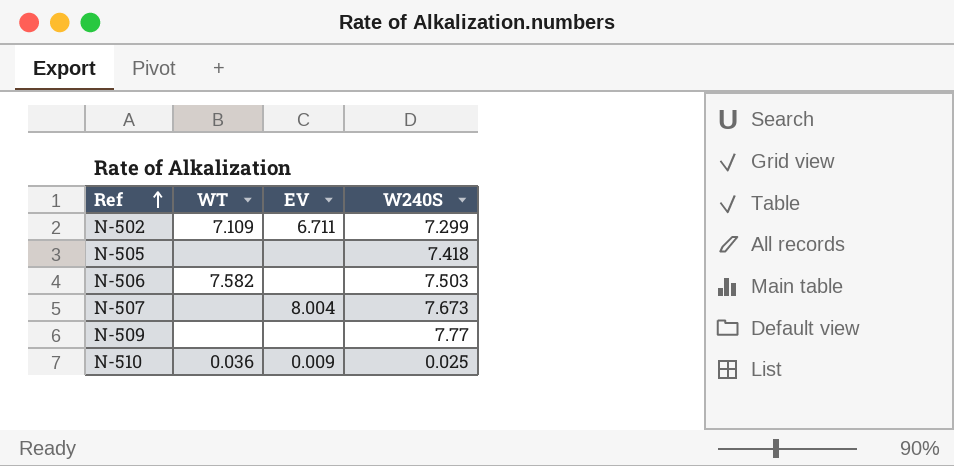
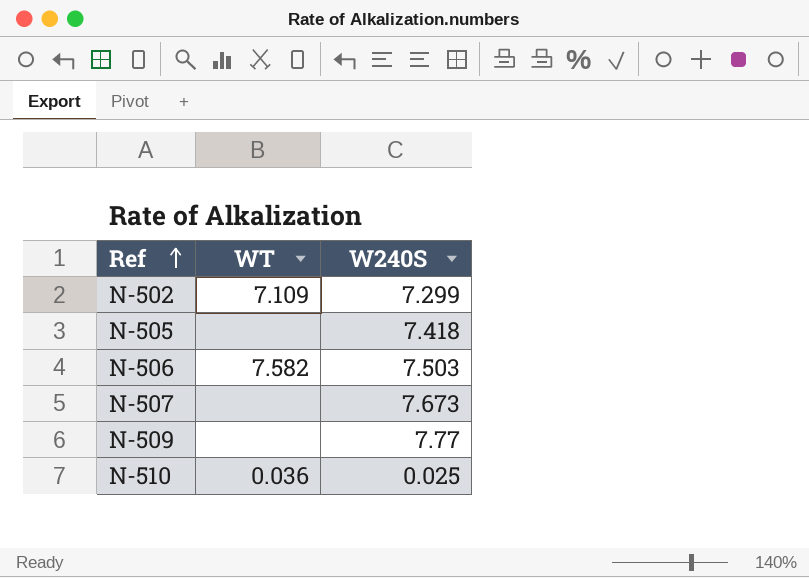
column EV | position: 3 -> none

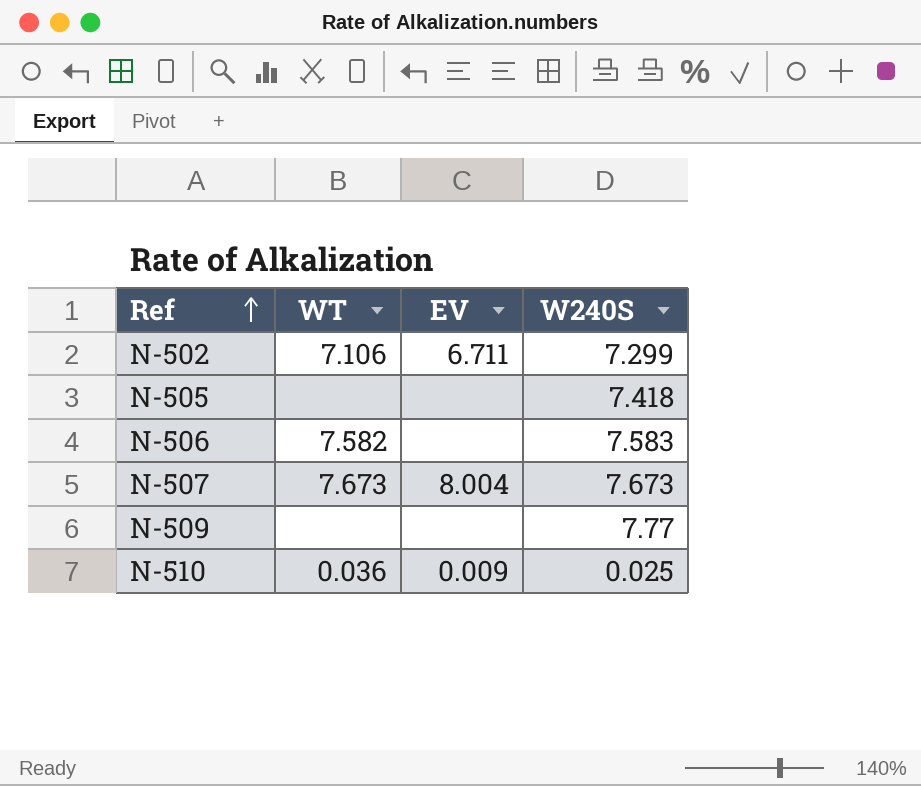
column EV | position: none -> 3
N-502 | WT: 7.109 -> 7.106
N-506 | W240S: 7.503 -> 7.583
N-507 | WT: none -> 7.673

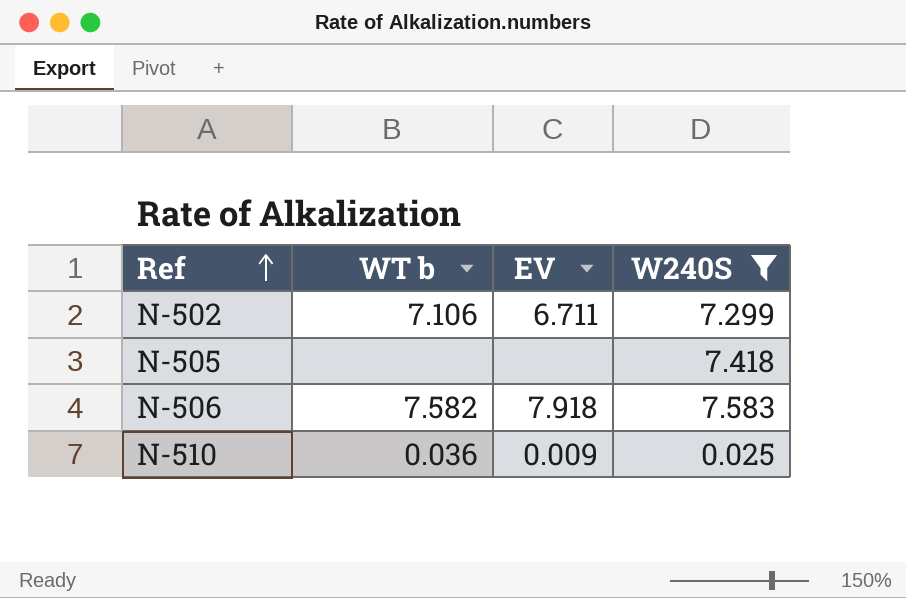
filter: none -> W240S <= 7.583
column name: WT -> WT b
N-506 | EV: none -> 7.918

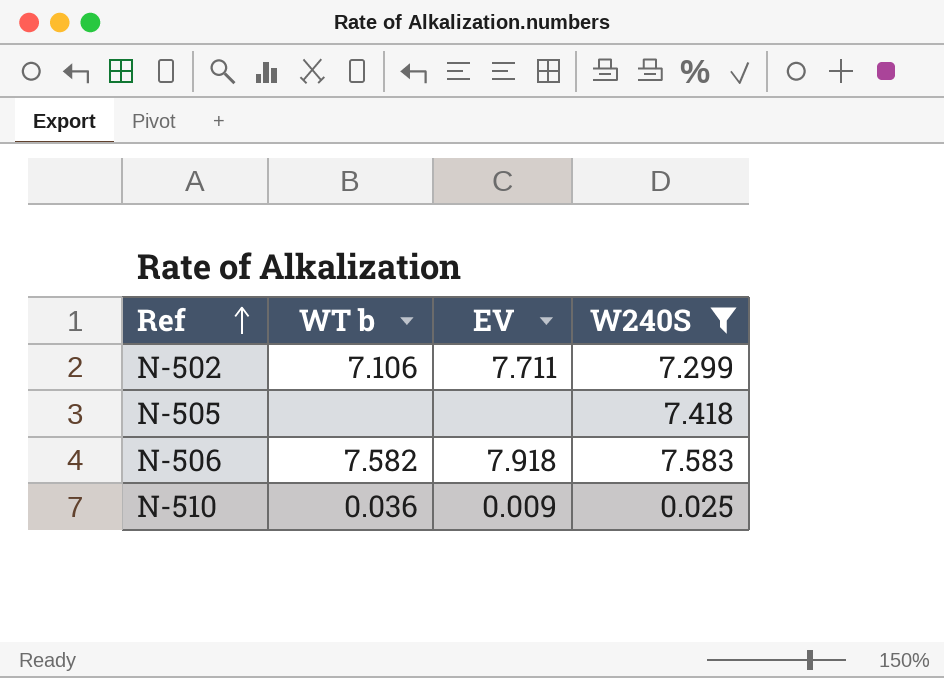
N-502 | EV: 6.711 -> 7.711

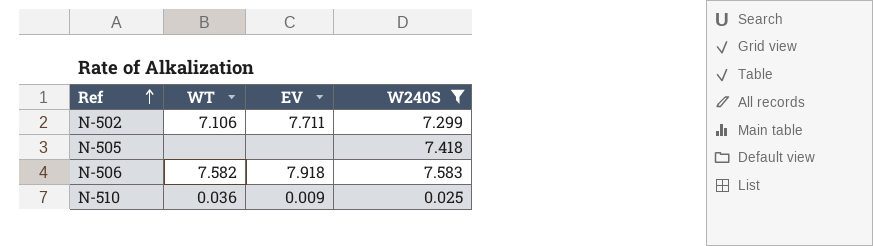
column name: WT b -> WT

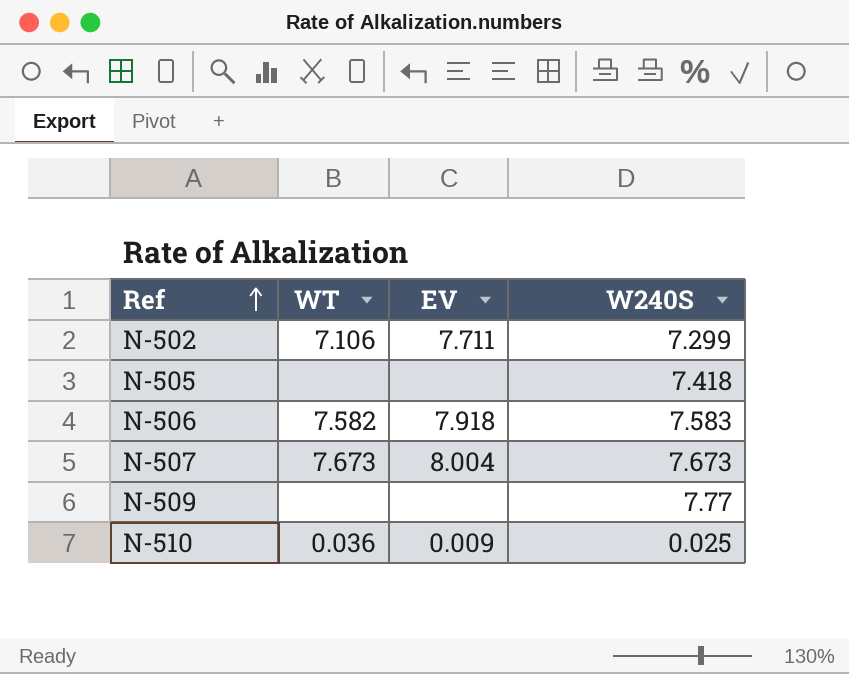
filter: W240S <= 7.583 -> none

